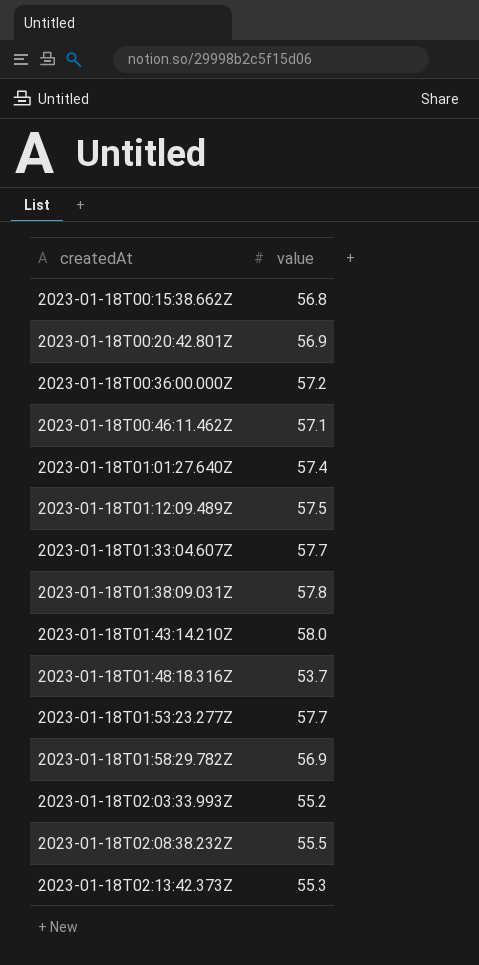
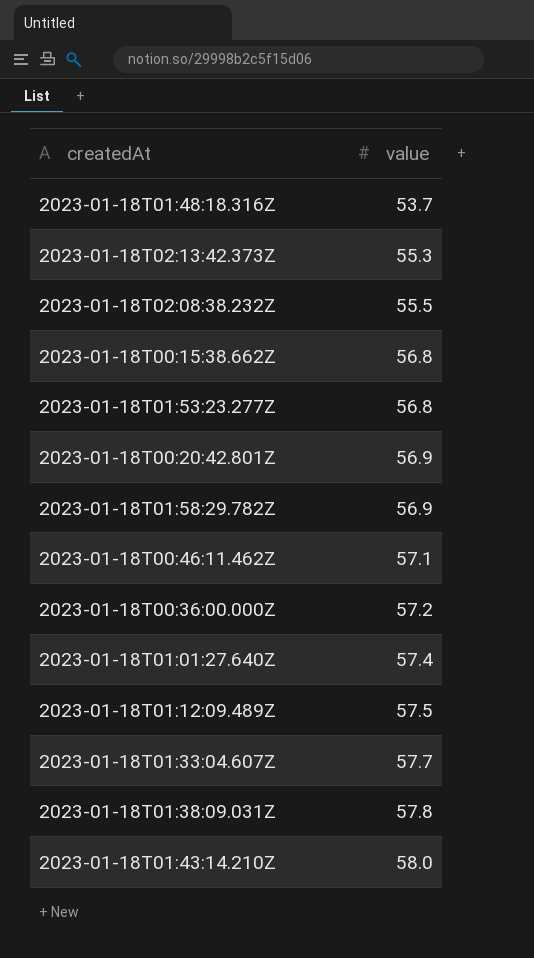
row order: createdAt ascending -> value ascending
row 2023-01-18T02:03:33.993Z: 55.2 -> none
2023-01-18T01:53:23.277Z | value: 57.7 -> 56.8

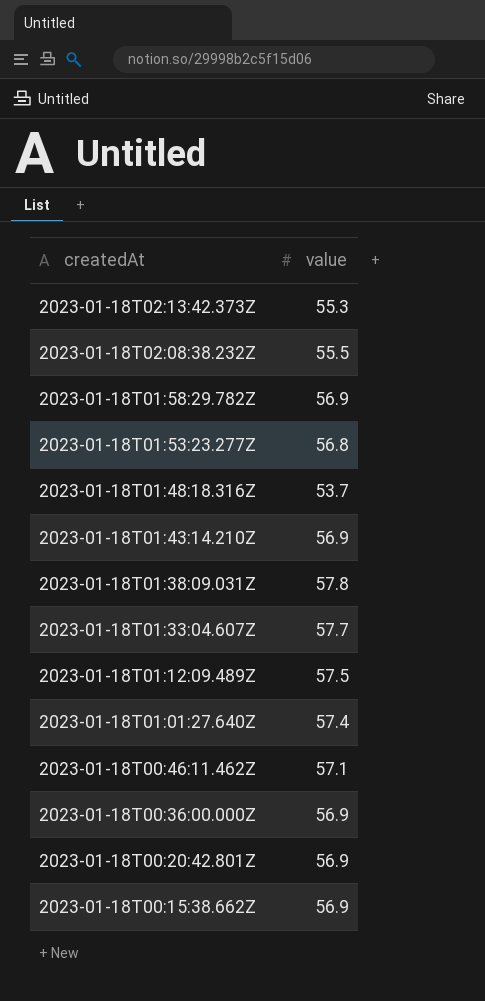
row order: value ascending -> createdAt descending
2023-01-18T01:43:14.210Z | value: 58.0 -> 56.9
2023-01-18T00:36:00.000Z | value: 57.2 -> 56.9
2023-01-18T00:15:38.662Z | value: 56.8 -> 56.9

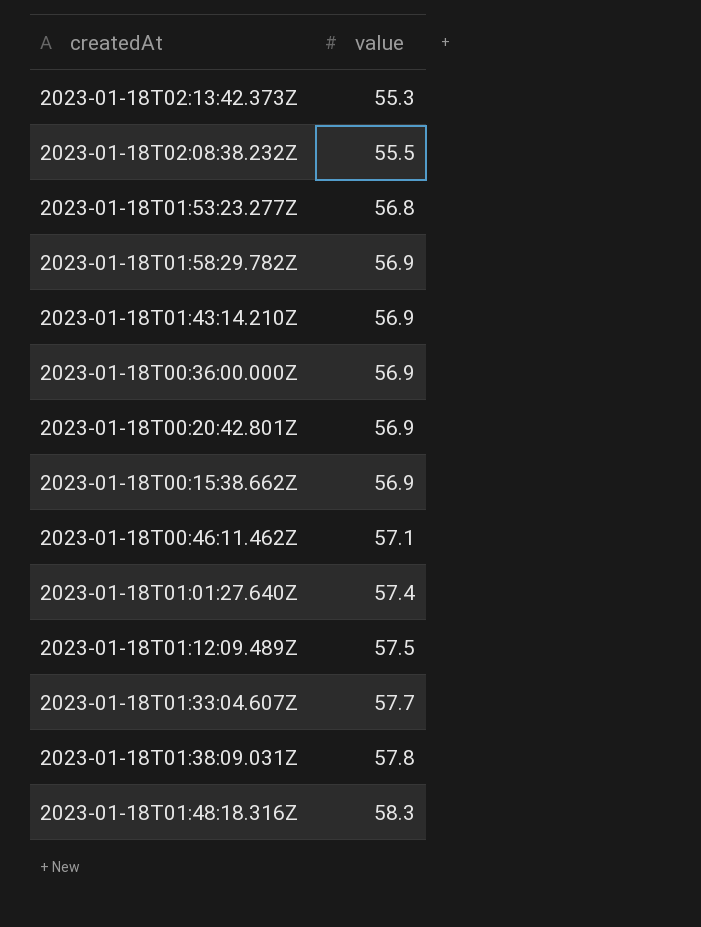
row order: createdAt descending -> value ascending
2023-01-18T01:48:18.316Z | value: 53.7 -> 58.3

